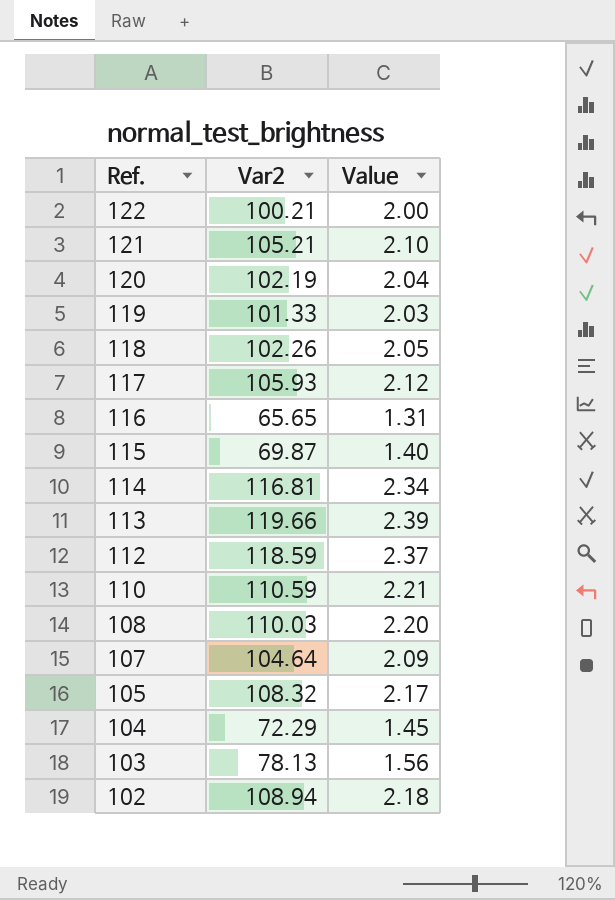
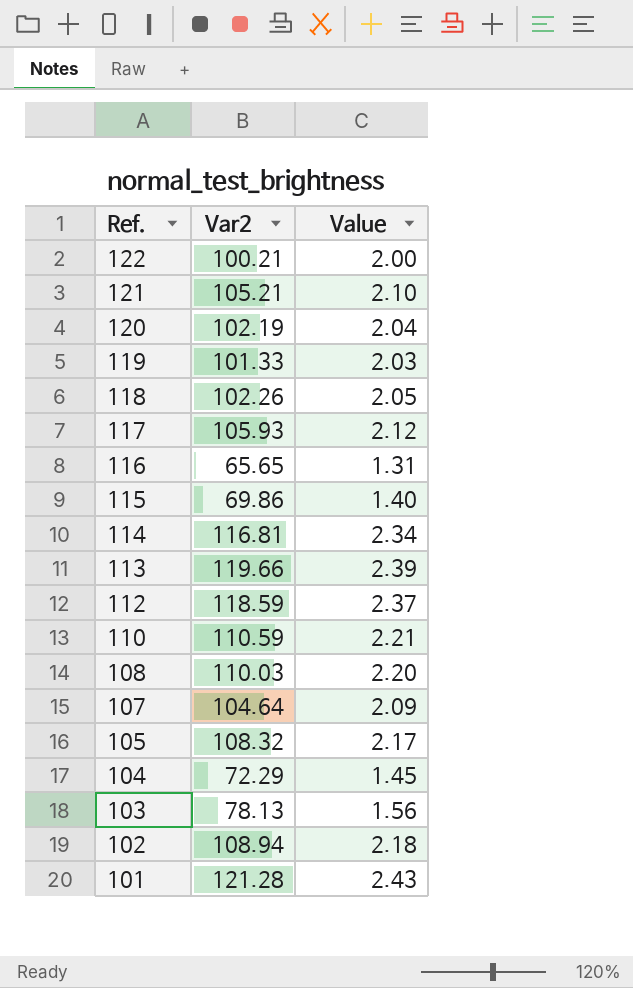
115 | Var2: 69.87 -> 69.86
row 101: none -> 121.28 | 2.43

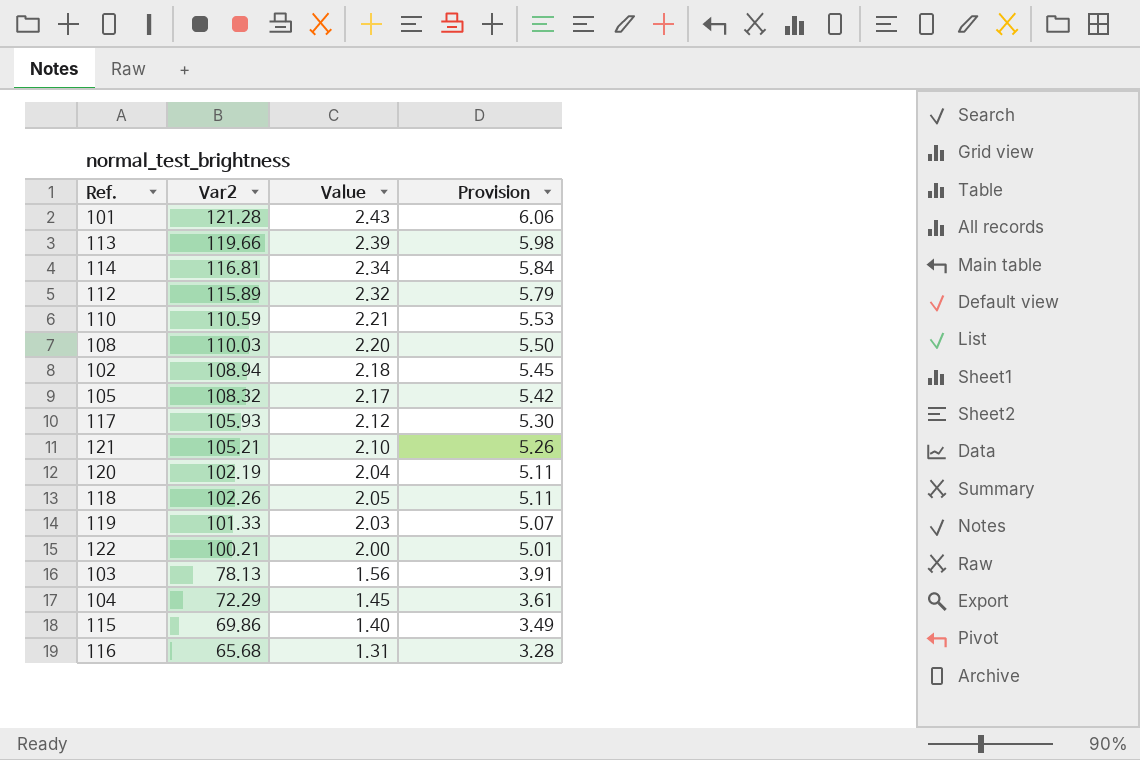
row order: Ref. descending -> Provision descending
column Provision | formula: none -> [Var2] * 0.05
row 107: 104.64 | 2.09 -> none
112 | Var2: 118.59 -> 115.89
112 | Value: 2.37 -> 2.32
116 | Var2: 65.65 -> 65.68

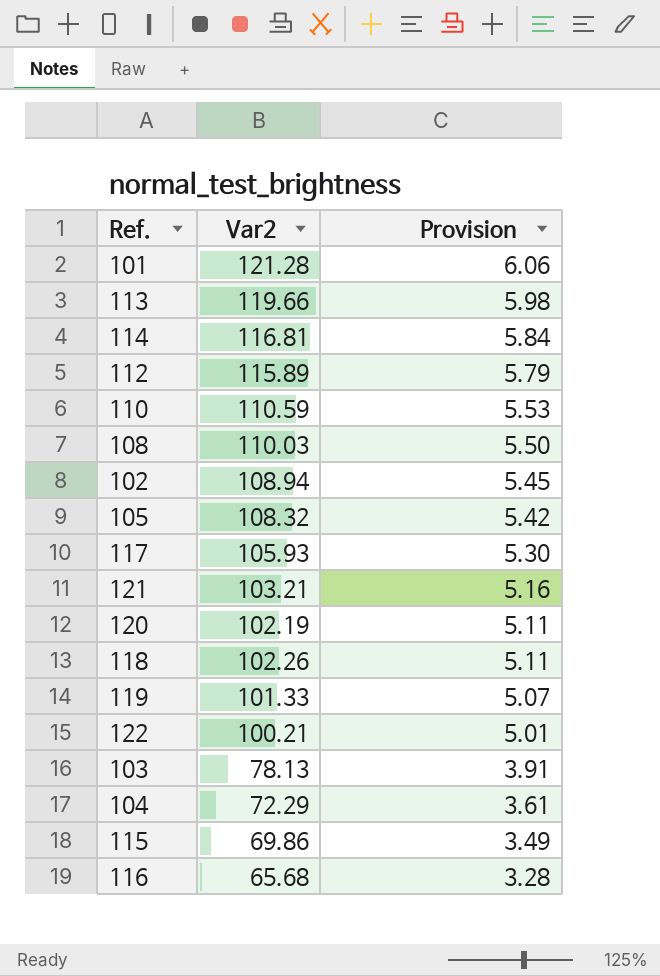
column Value | formula: [Var2] * 0.02 -> none
121 | Var2: 105.21 -> 103.21
121 | Provision: 5.26 -> 5.16

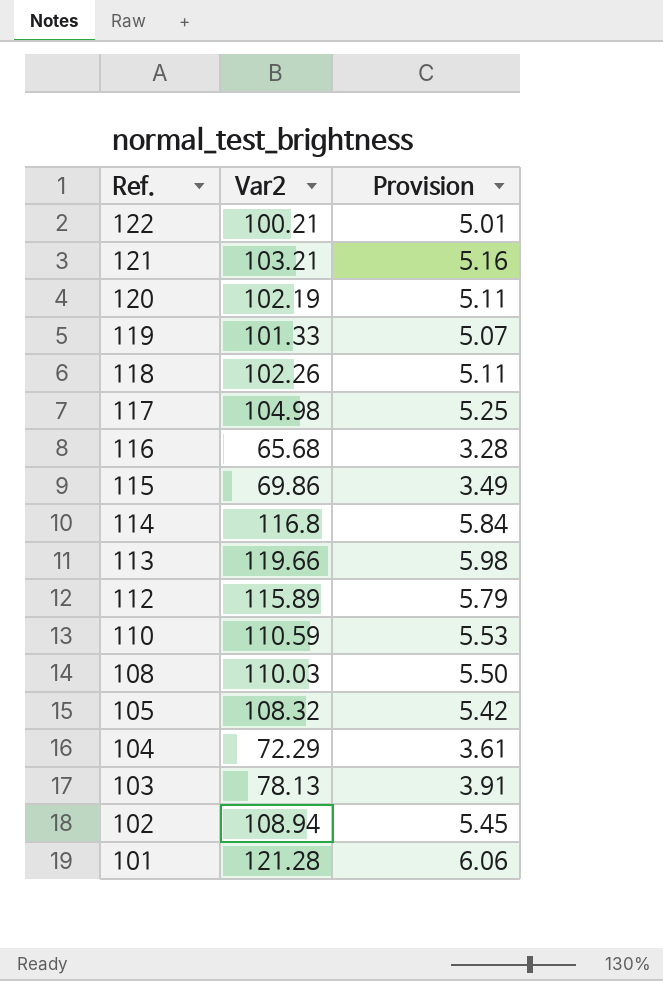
row order: Provision descending -> Ref. descending
117 | Var2: 105.93 -> 104.98
117 | Provision: 5.30 -> 5.25
114 | Var2: 116.81 -> 116.8

